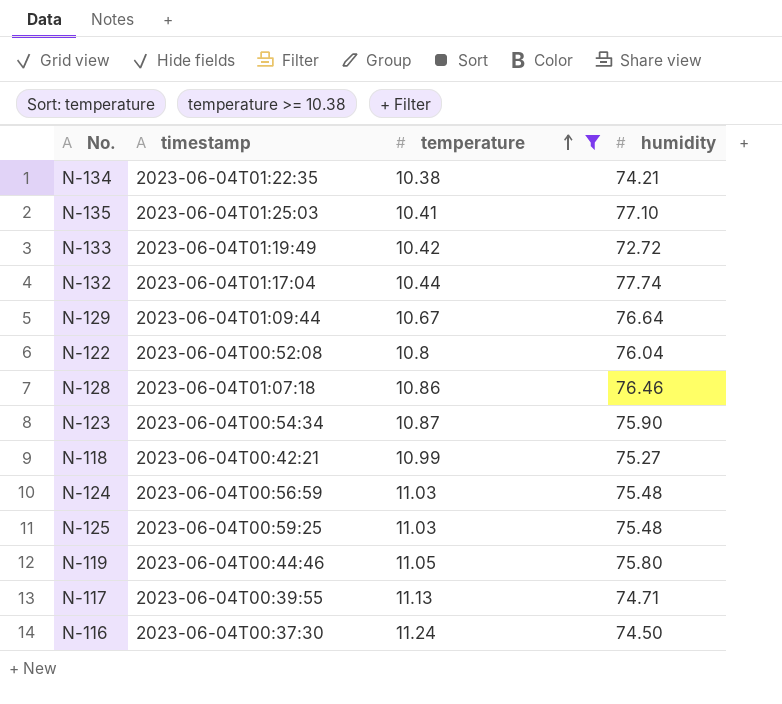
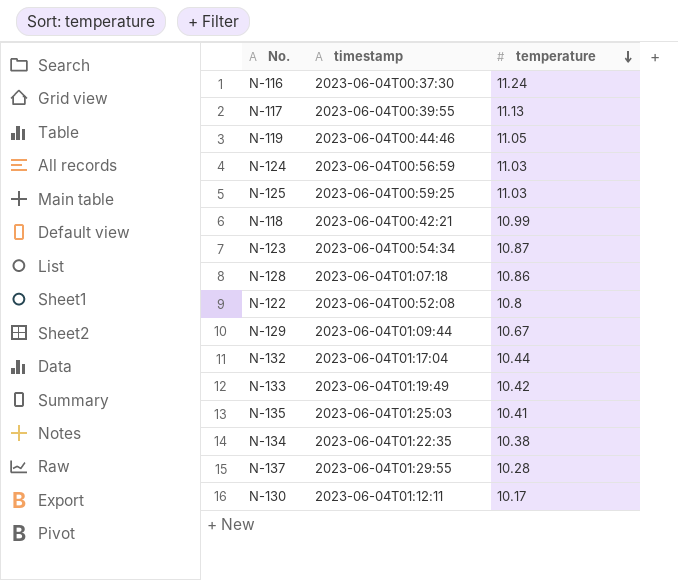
filter: temperature >= 10.38 -> none
row order: temperature ascending -> temperature descending
column humidity | position: 4 -> none

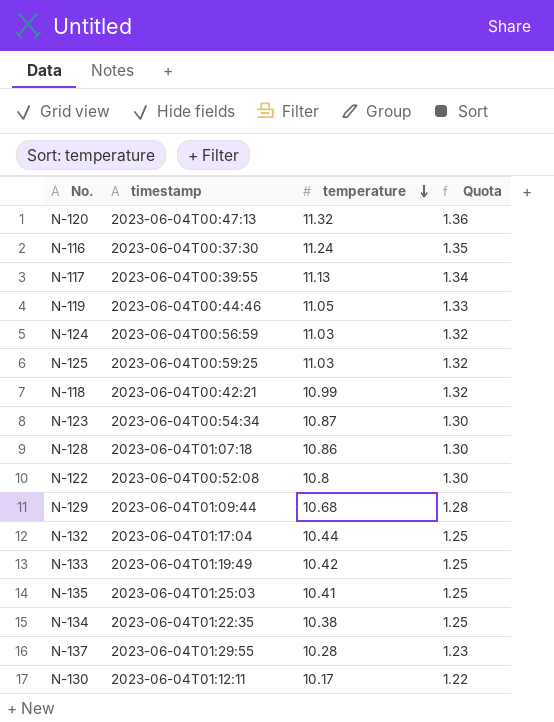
column Quota | formula: none -> [temperature] * 0.12
row N-120: none -> 2023-06-04T00:47:13 | 11.32 | 1.36
N-129 | temperature: 10.67 -> 10.68

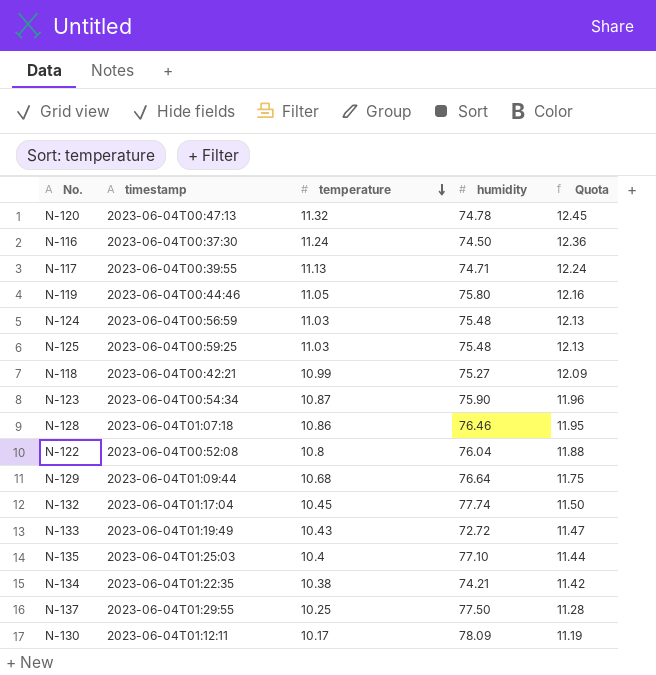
column humidity | position: none -> 4
column Quota | formula: [temperature] * 0.12 -> [temperature] * 1.1
N-132 | temperature: 10.44 -> 10.45
N-133 | temperature: 10.42 -> 10.43
N-135 | temperature: 10.41 -> 10.4
N-137 | temperature: 10.28 -> 10.25

